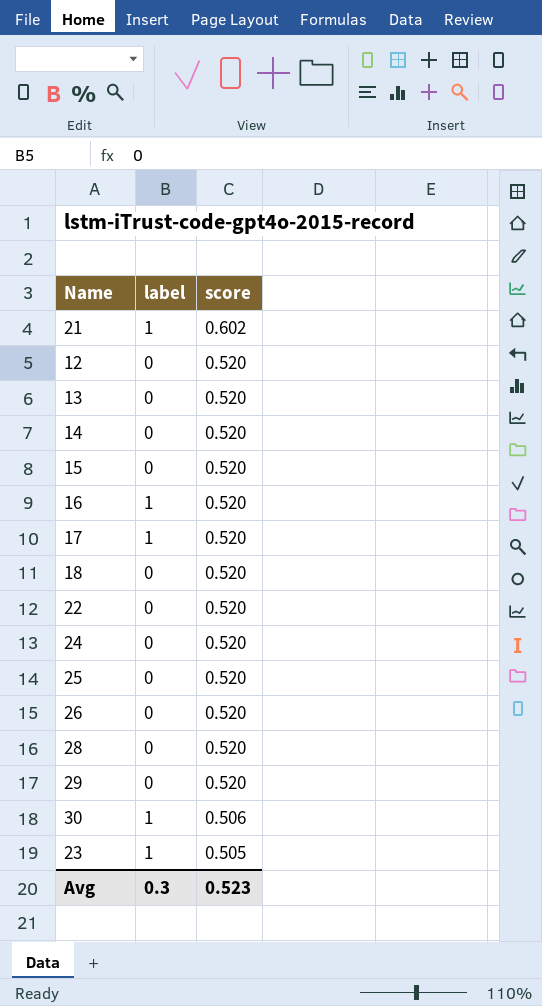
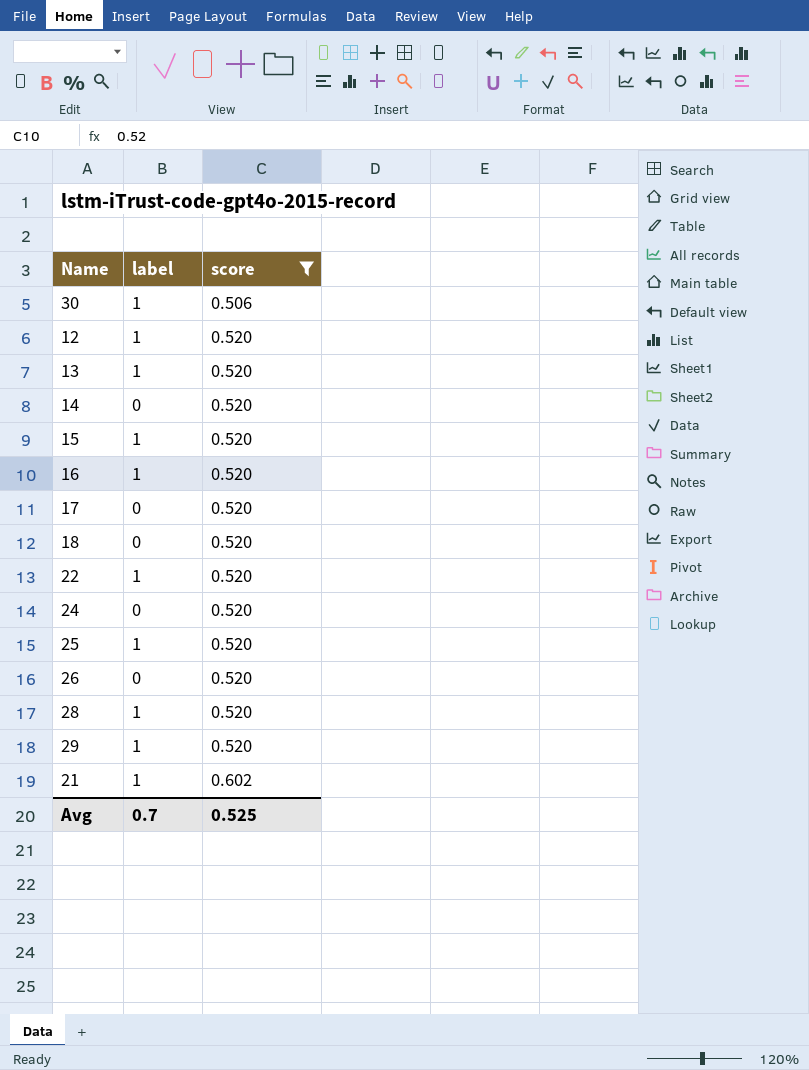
filter: none -> score != 0.505
row order: score descending -> score ascending
12 | label: 0 -> 1
13 | label: 0 -> 1
15 | label: 0 -> 1
17 | label: 1 -> 0
22 | label: 0 -> 1
25 | label: 0 -> 1
28 | label: 0 -> 1
29 | label: 0 -> 1
Avg | label: 0.3 -> 0.7
Avg | score: 0.523 -> 0.525

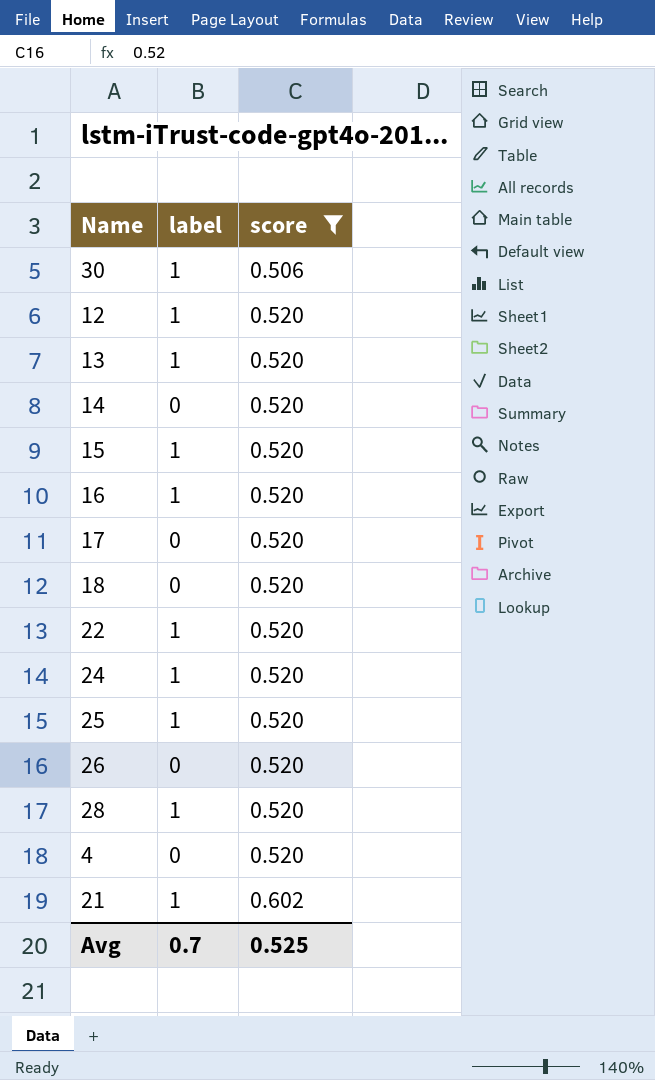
row 29: 1 | 0.520 -> none
24 | label: 0 -> 1
row 4: none -> 0 | 0.520

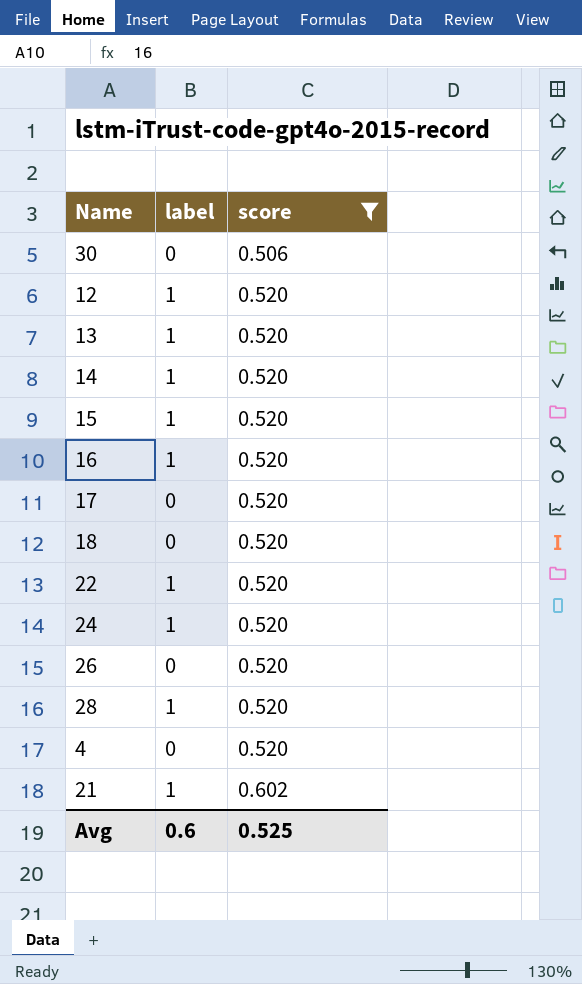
row 25: 1 | 0.520 -> none
30 | label: 1 -> 0
14 | label: 0 -> 1
Avg | label: 0.7 -> 0.6

